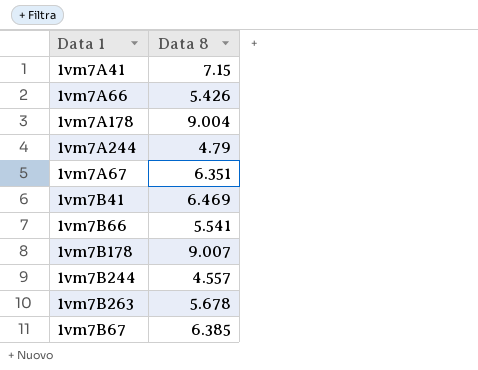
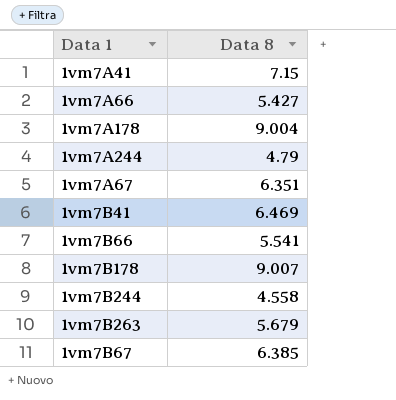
1vm7A66 | Data 8: 5.426 -> 5.427
1vm7B244 | Data 8: 4.557 -> 4.558
1vm7B263 | Data 8: 5.678 -> 5.679

